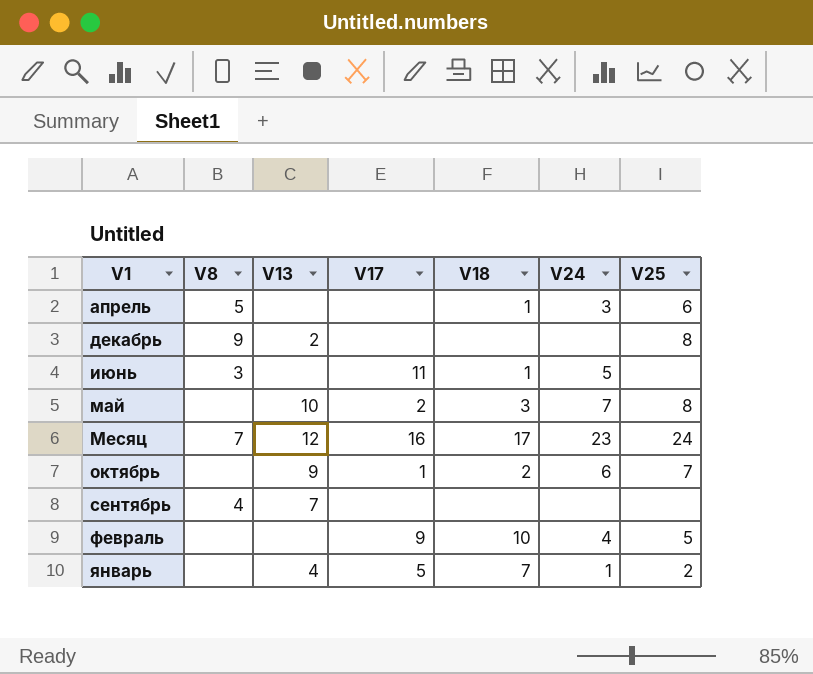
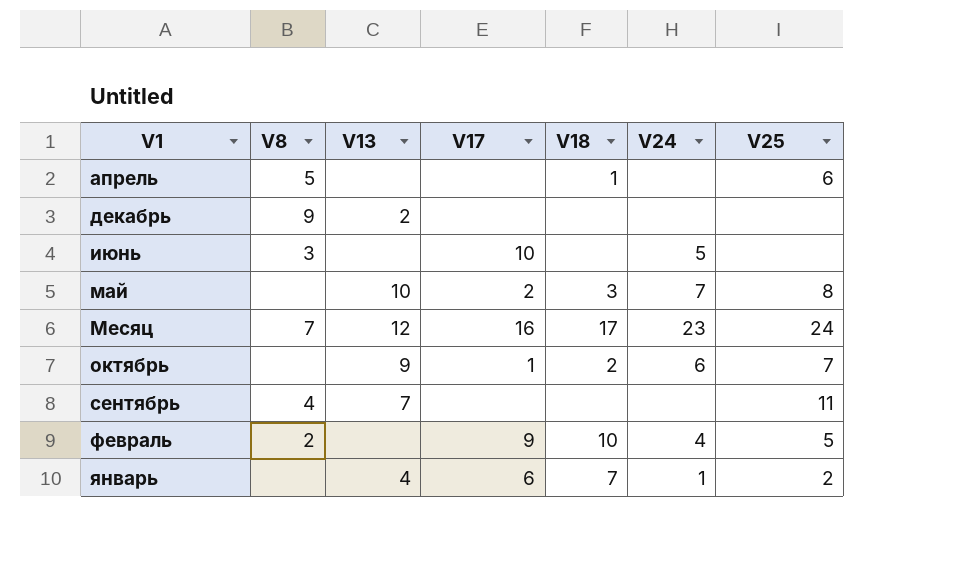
апрель | V24: 3 -> none
декабрь | V25: 8 -> none
июнь | V17: 11 -> 10
июнь | V18: 1 -> none
сентябрь | V25: none -> 11
февраль | V8: none -> 2
январь | V17: 5 -> 6

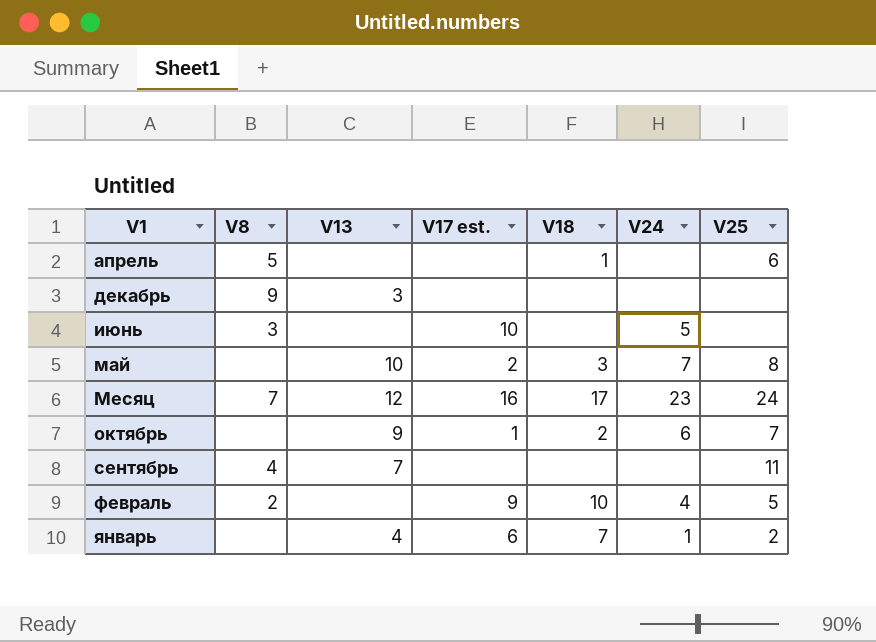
column name: V17 -> V17 est.
декабрь | V13: 2 -> 3

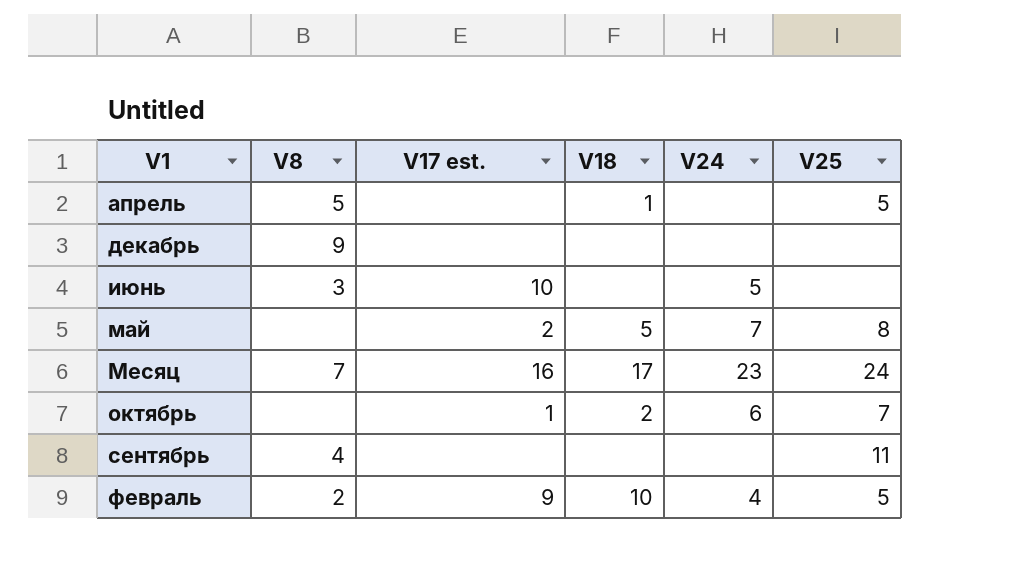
column V13 | position: 3 -> none
row январь: none | 4 | 6 | 7 | 1 | 2 -> none
апрель | V25: 6 -> 5
май | V18: 3 -> 5

